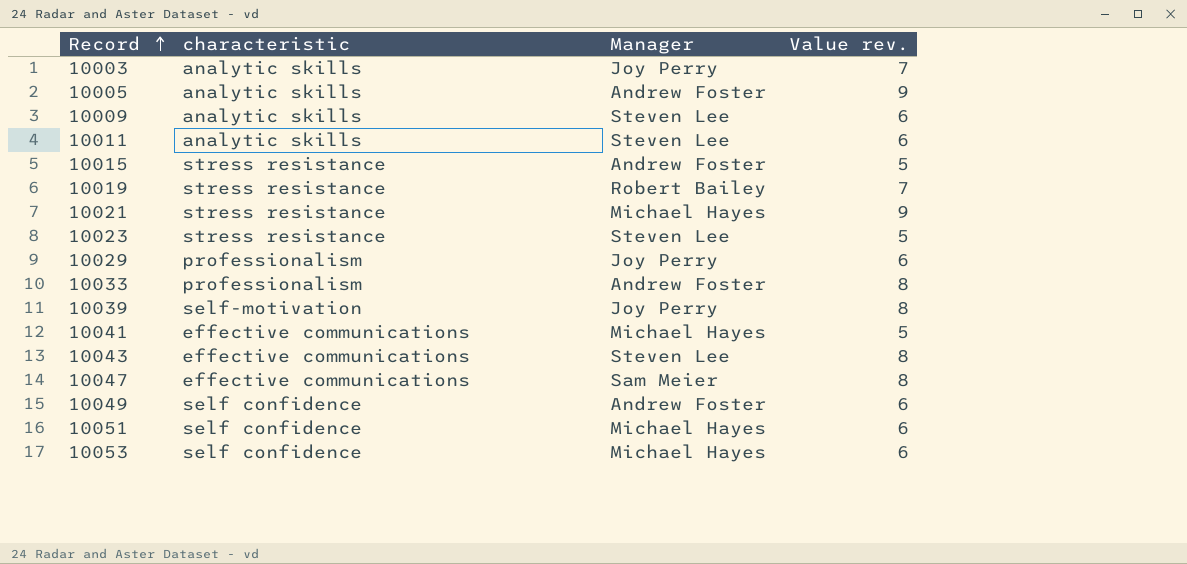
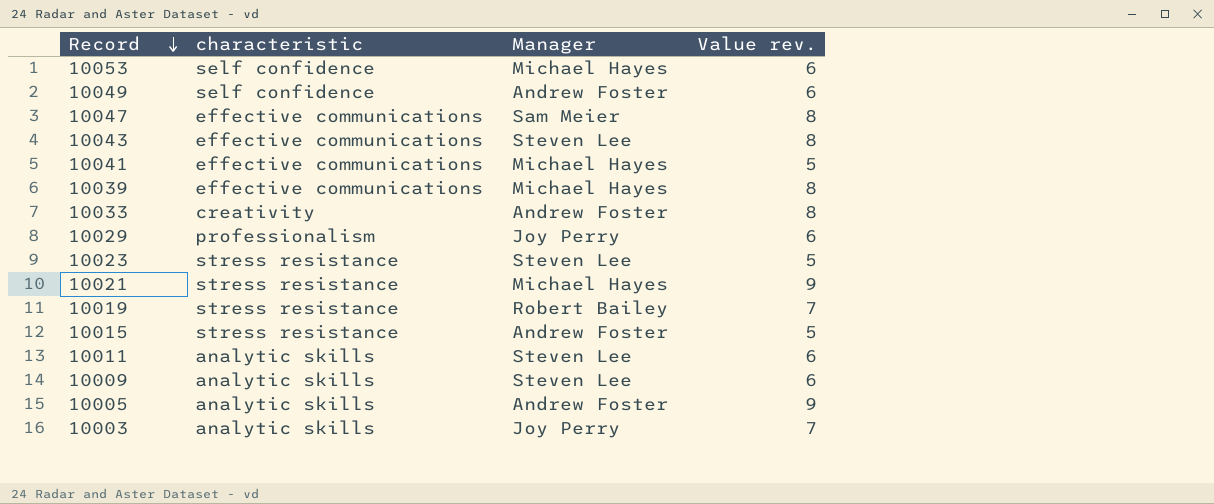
row order: Record ascending -> Record descending
row 10051: self confidence | Michael Hayes | 6 -> none
10039 | characteristic: self-motivation -> effective communications
10039 | Manager: Joy Perry -> Michael Hayes
10033 | characteristic: professionalism -> creativity

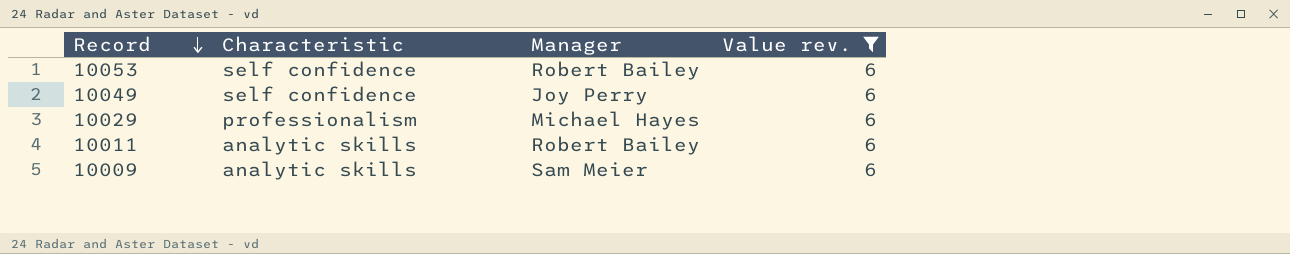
filter: none -> Value rev. = 6
column name: characteristic -> Characteristic
10053 | Manager: Michael Hayes -> Robert Bailey
10049 | Manager: Andrew Foster -> Joy Perry
10029 | Manager: Joy Perry -> Michael Hayes
10011 | Manager: Steven Lee -> Robert Bailey
10009 | Manager: Steven Lee -> Sam Meier

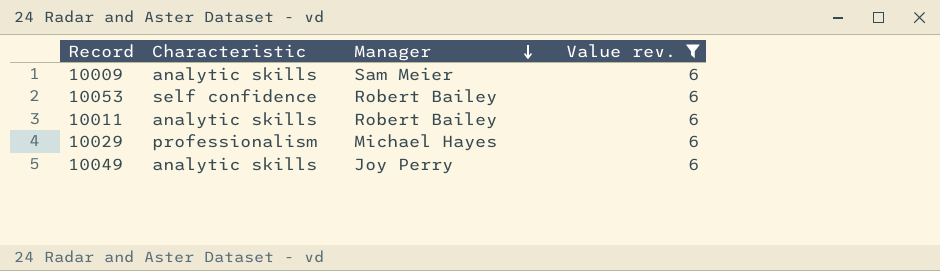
row order: Record descending -> Manager descending
10049 | Characteristic: self confidence -> analytic skills

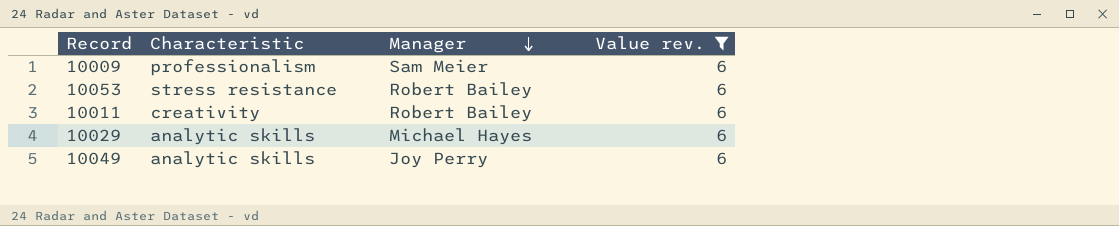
10009 | Characteristic: analytic skills -> professionalism
10053 | Characteristic: self confidence -> stress resistance
10011 | Characteristic: analytic skills -> creativity
10029 | Characteristic: professionalism -> analytic skills

